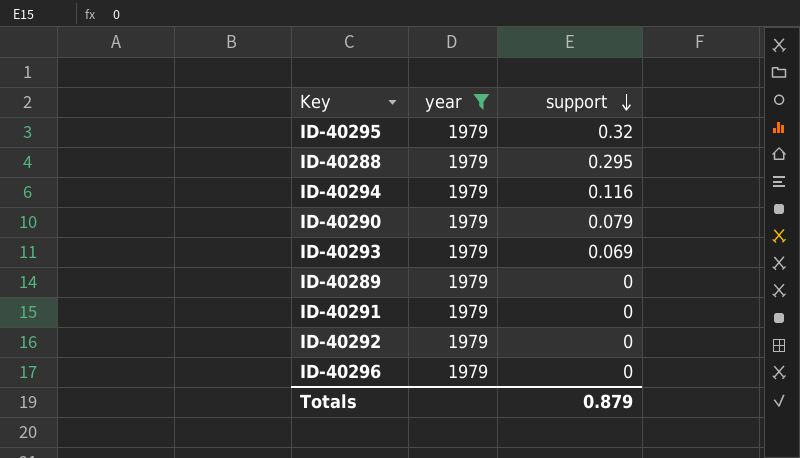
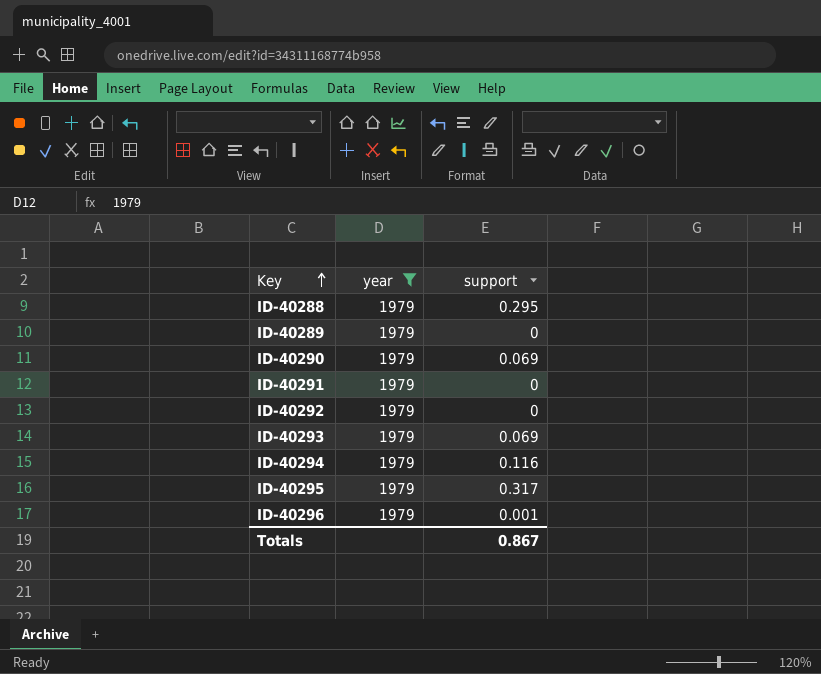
row order: support descending -> Key ascending
ID-40290 | support: 0.079 -> 0.069
ID-40295 | support: 0.32 -> 0.317
ID-40296 | support: 0 -> 0.001
Totals | support: 0.879 -> 0.867

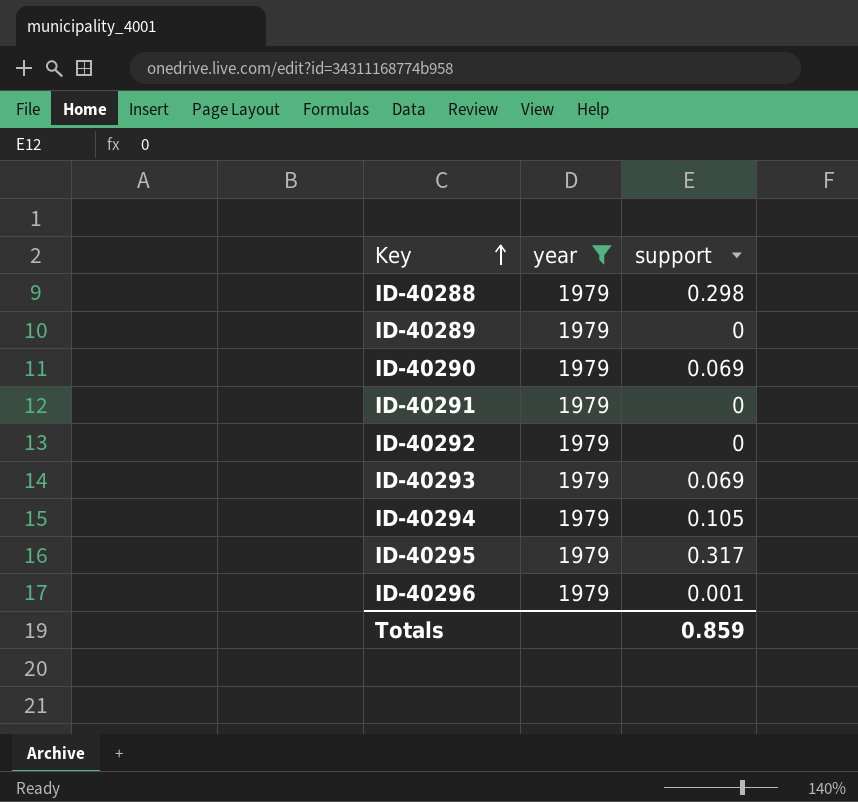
ID-40288 | support: 0.295 -> 0.298
ID-40294 | support: 0.116 -> 0.105
Totals | support: 0.867 -> 0.859

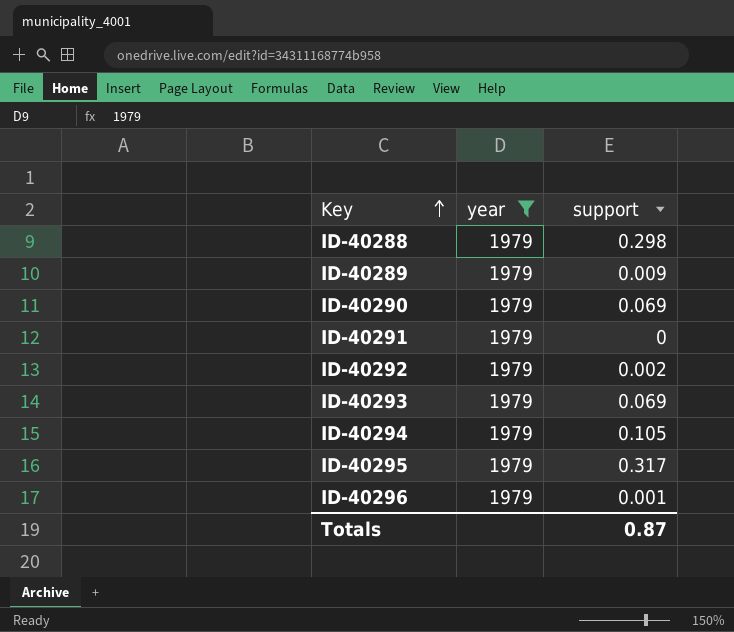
ID-40289 | support: 0 -> 0.009
ID-40292 | support: 0 -> 0.002
Totals | support: 0.859 -> 0.87

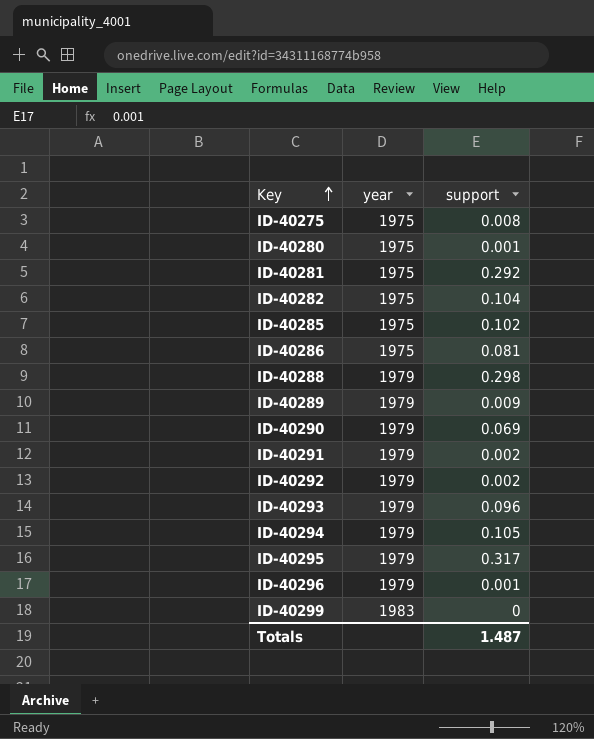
filter: year = 1979 -> none
ID-40291 | support: 0 -> 0.002
ID-40293 | support: 0.069 -> 0.096
Totals | support: 0.87 -> 1.487

